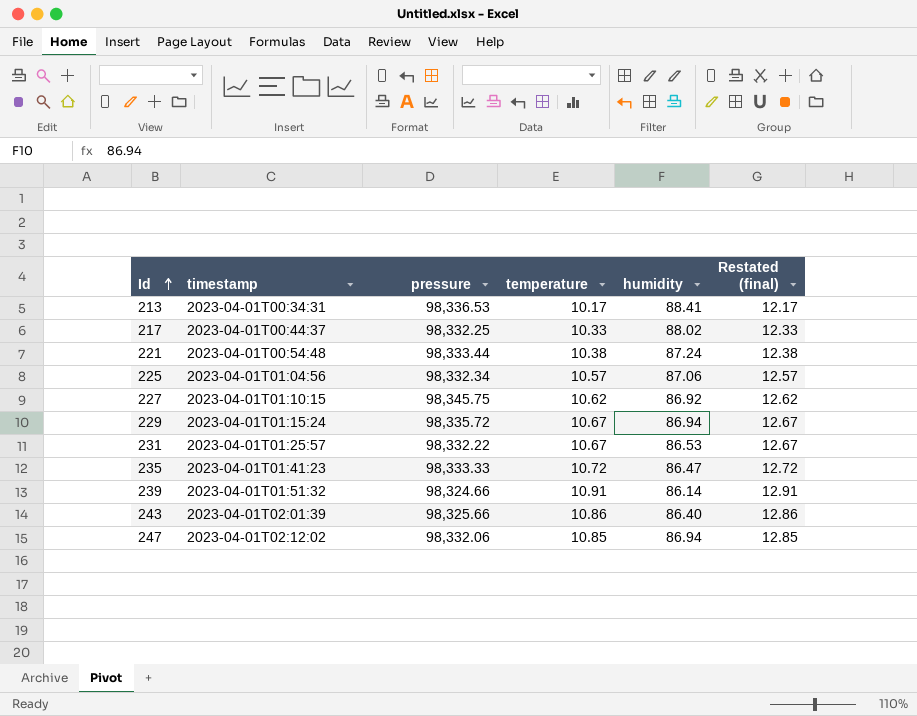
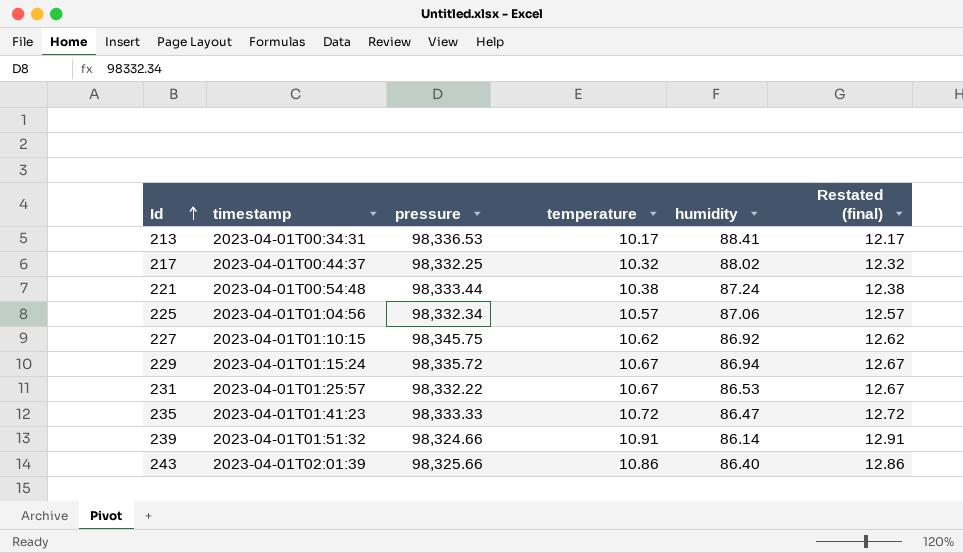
row 247: 2023-04-01T02:12:02 | 98,332.06 | 10.85 | 86.94 | 12.85 -> none
217 | temperature: 10.33 -> 10.32
217 | Restated (final): 12.33 -> 12.32

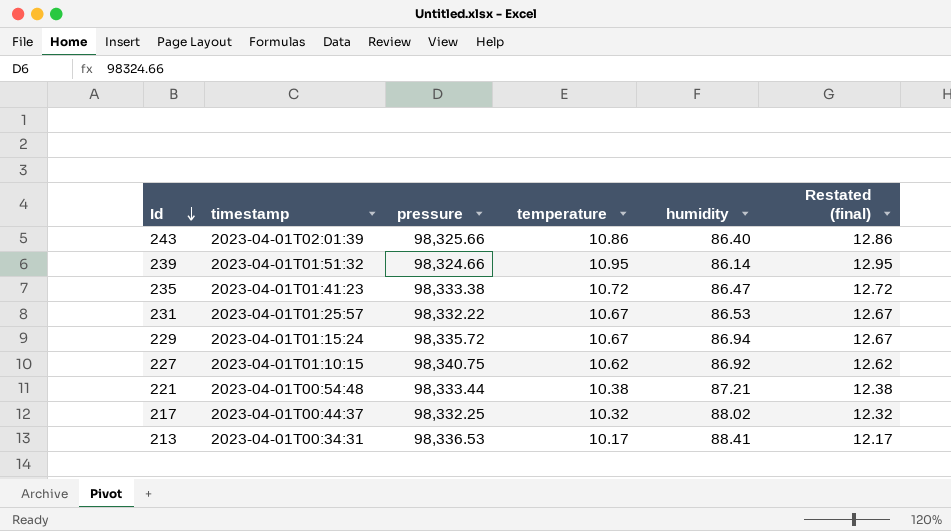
row order: Id ascending -> Id descending
row 225: 2023-04-01T01:04:56 | 98,332.34 | 10.57 | 87.06 | 12.57 -> none
239 | temperature: 10.91 -> 10.95
239 | Restated (final): 12.91 -> 12.95
235 | pressure: 98,333.33 -> 98,333.38
227 | pressure: 98,345.75 -> 98,340.75
221 | humidity: 87.24 -> 87.21

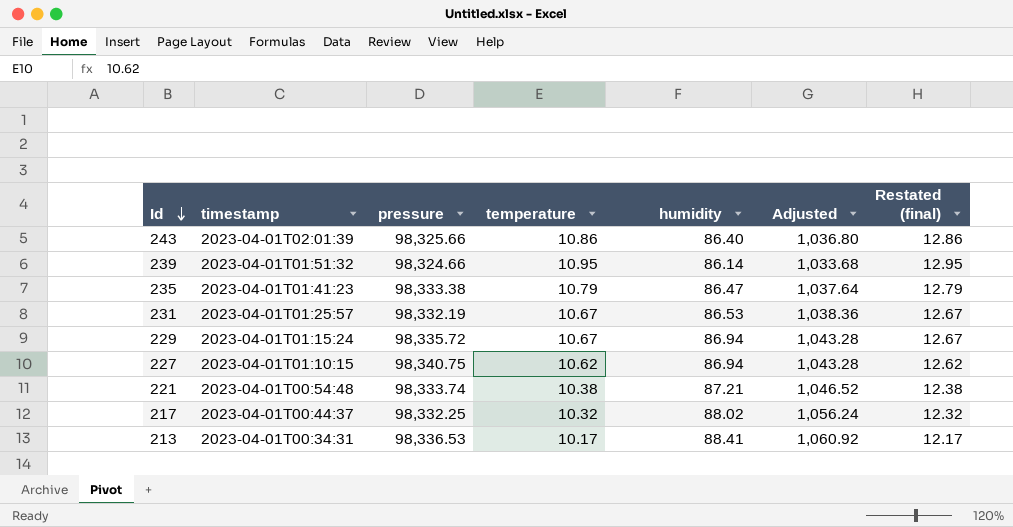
column Adjusted | formula: none -> [humidity] * 12
235 | temperature: 10.72 -> 10.79
235 | Restated (final): 12.72 -> 12.79
231 | pressure: 98,332.22 -> 98,332.19
227 | humidity: 86.92 -> 86.94
221 | pressure: 98,333.44 -> 98,333.74

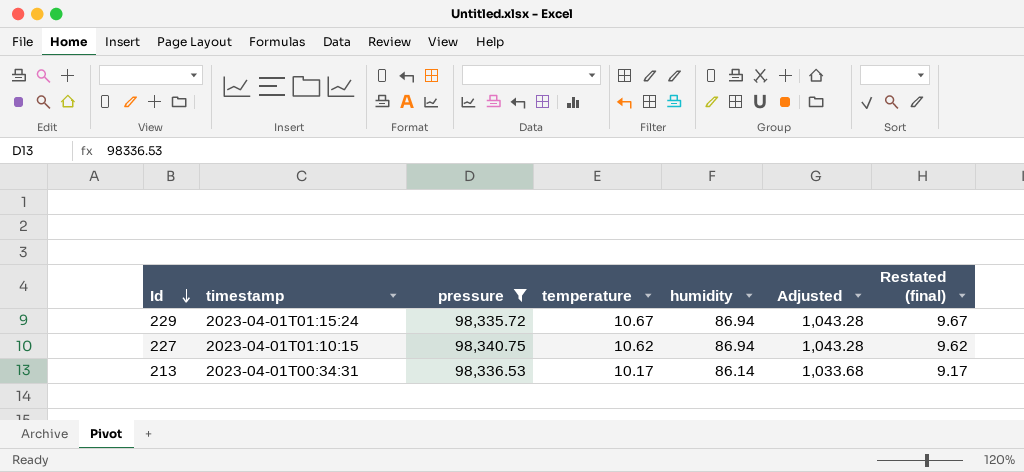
filter: none -> pressure >= 98,335.72
column Restated (final) | formula: [temperature] + 2 -> [temperature] - 1
213 | humidity: 88.41 -> 86.14
213 | Adjusted: 1,060.92 -> 1,033.68

